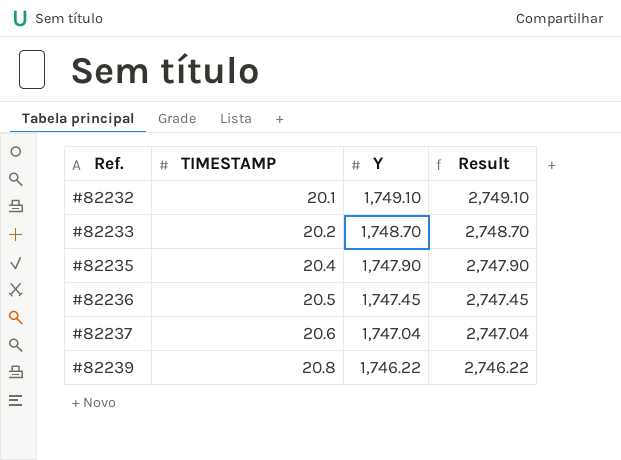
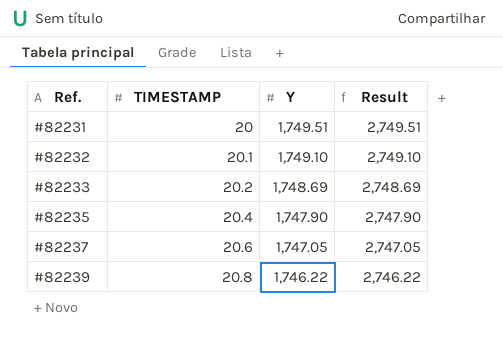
row #82236: 20.5 | 1,747.45 | 2,747.45 -> none
row #82231: none -> 20 | 1,749.51 | 2,749.51
#82233 | Y: 1,748.70 -> 1,748.69
#82233 | Result: 2,748.70 -> 2,748.69
#82237 | Y: 1,747.04 -> 1,747.05
#82237 | Result: 2,747.04 -> 2,747.05

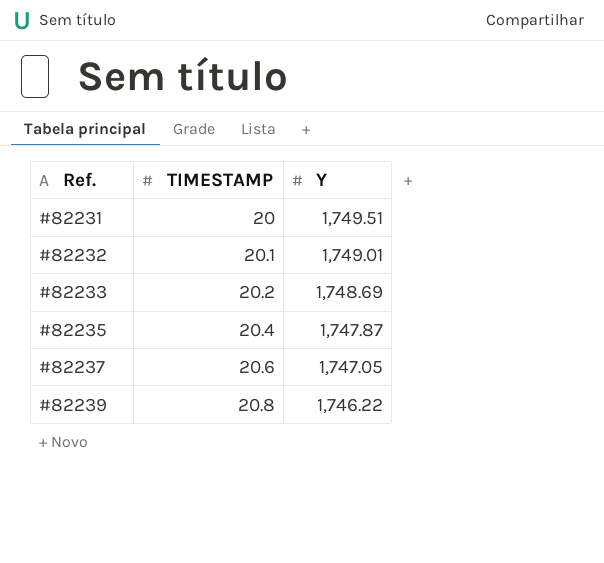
column Result | formula: [Y] + 1000 -> none
#82232 | Y: 1,749.10 -> 1,749.01
#82235 | Y: 1,747.90 -> 1,747.87

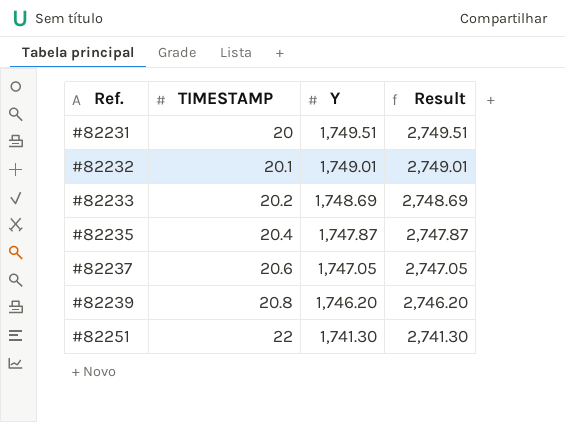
column Result | formula: none -> [Y] + 1000
#82239 | Y: 1,746.22 -> 1,746.20
row #82251: none -> 22 | 1,741.30 | 2,741.30

